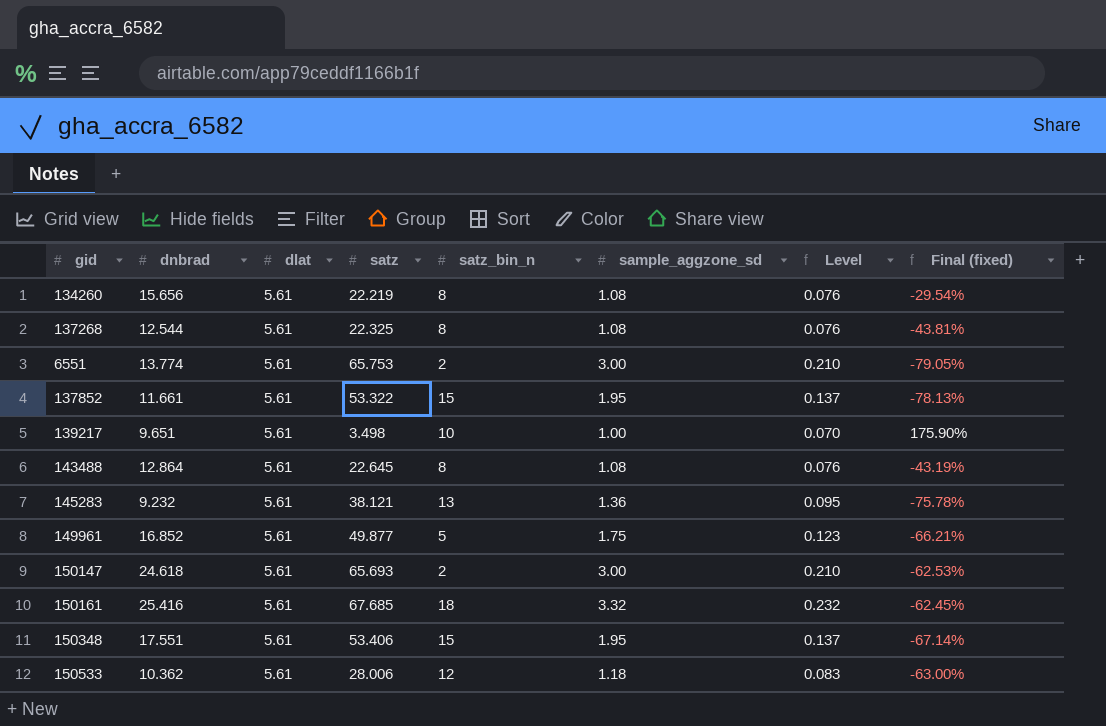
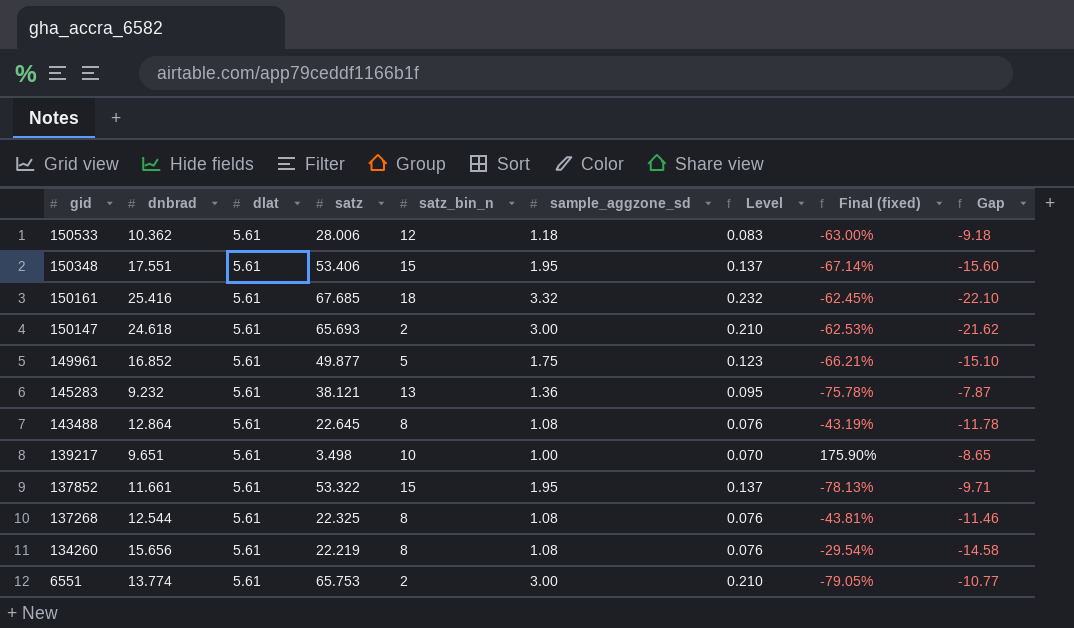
row order: none -> gid descending
column Gap | formula: none -> [sample_aggzone_sd] - [dnbrad]

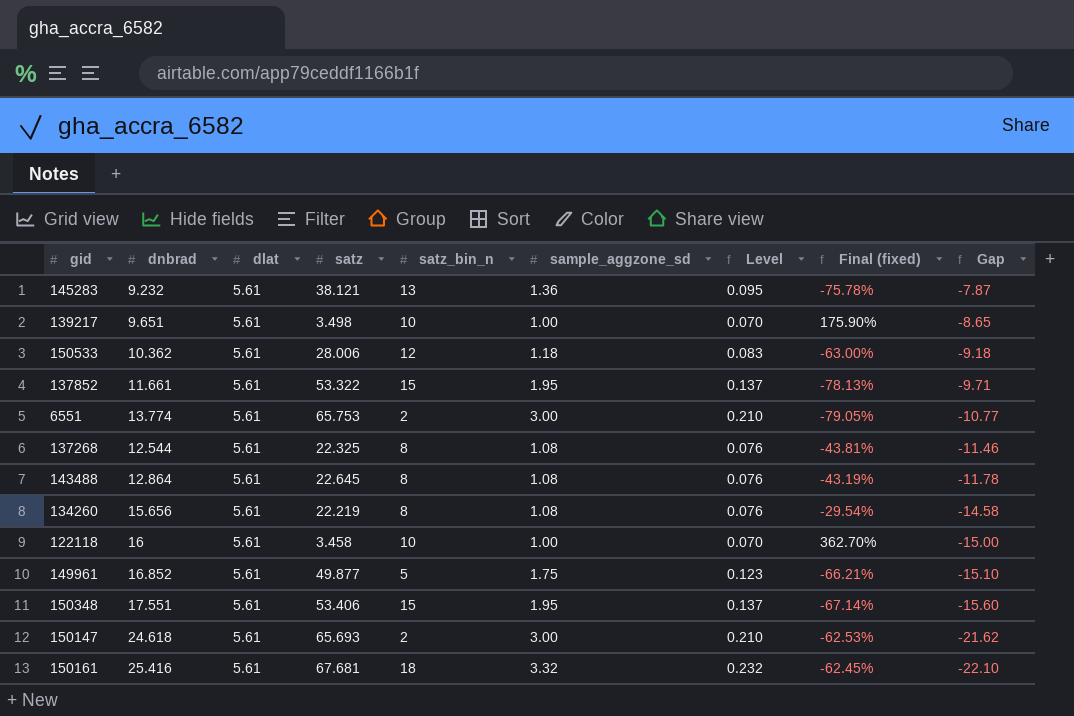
row order: gid descending -> Gap descending
row 122118: none -> 16 | 5.61 | 3.458 | 10 | 1.00 | 0.070 | 362.70% | -15.00
150161 | satz: 67.685 -> 67.681

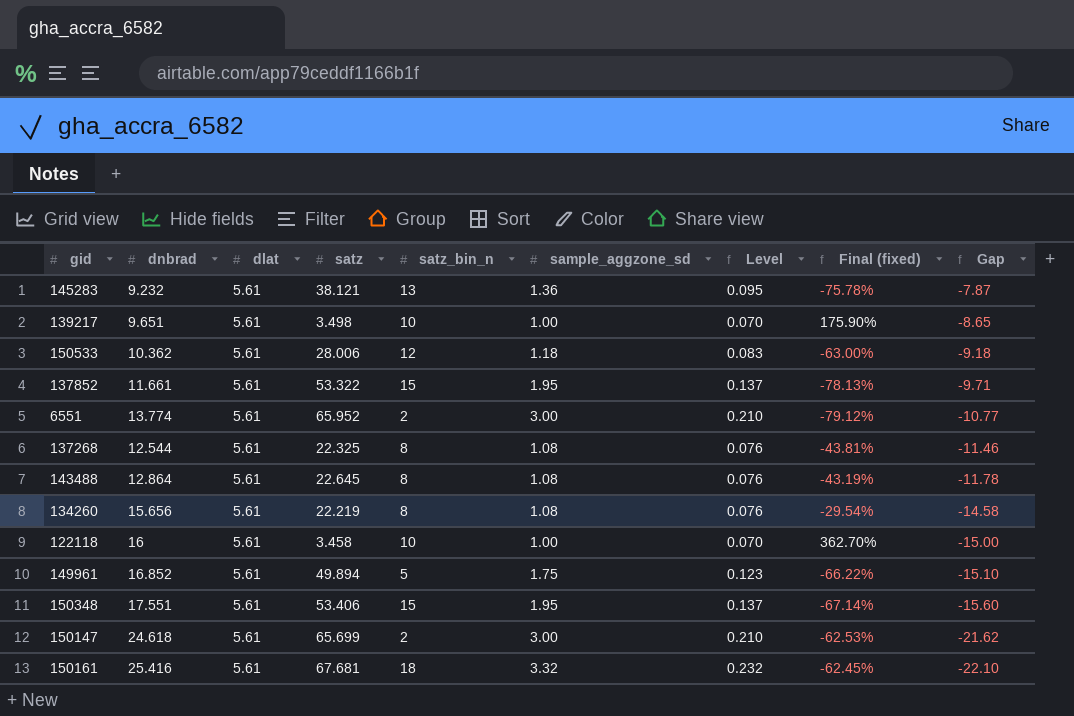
6551 | satz: 65.753 -> 65.952
6551 | Final (fixed): -79.05% -> -79.12%
149961 | satz: 49.877 -> 49.894
149961 | Final (fixed): -66.21% -> -66.22%
150147 | satz: 65.693 -> 65.699

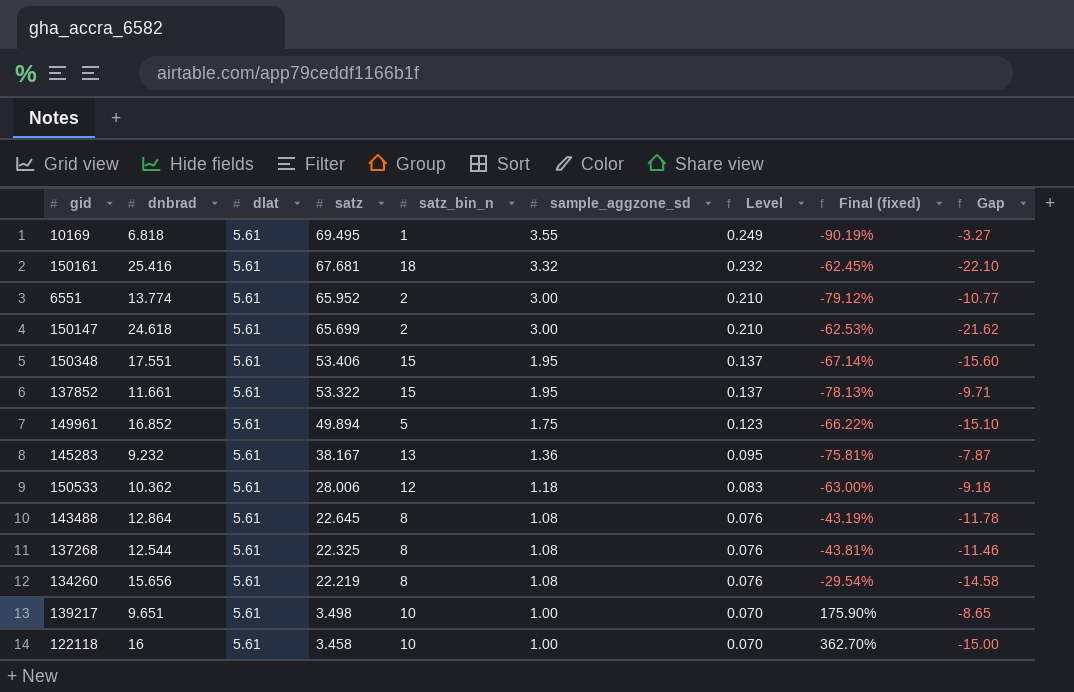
row order: Gap descending -> satz descending
row 10169: none -> 6.818 | 5.61 | 69.495 | 1 | 3.55 | 0.249 | -90.19% | -3.27
145283 | satz: 38.121 -> 38.167
145283 | Final (fixed): -75.78% -> -75.81%

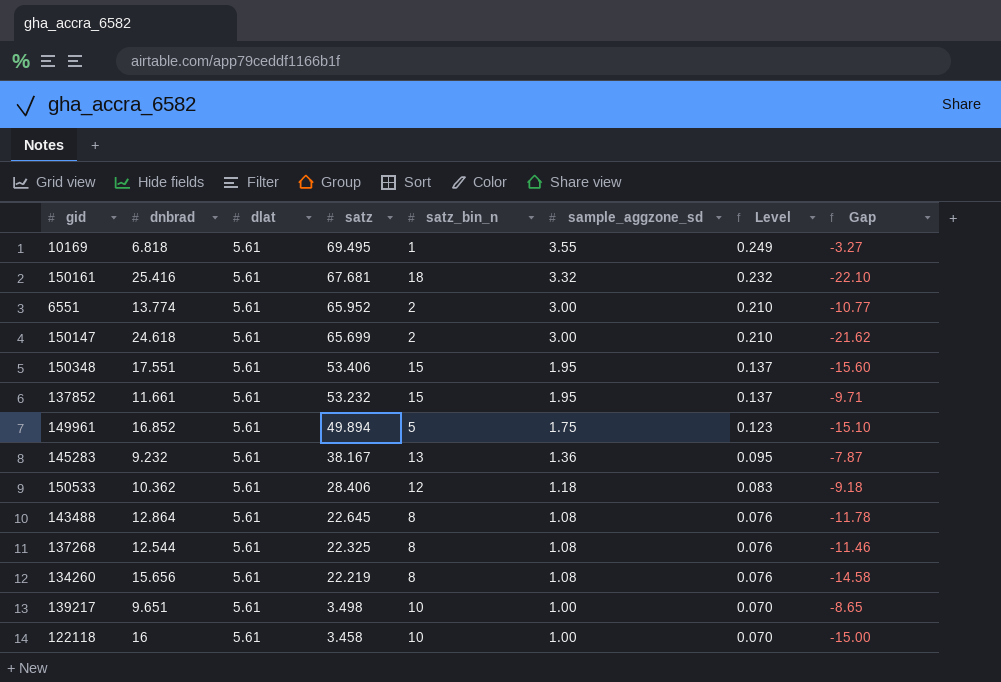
column Final (fixed) | formula: ([dnbrad] - [satz]) / [satz] -> none
137852 | satz: 53.322 -> 53.232
150533 | satz: 28.006 -> 28.406

